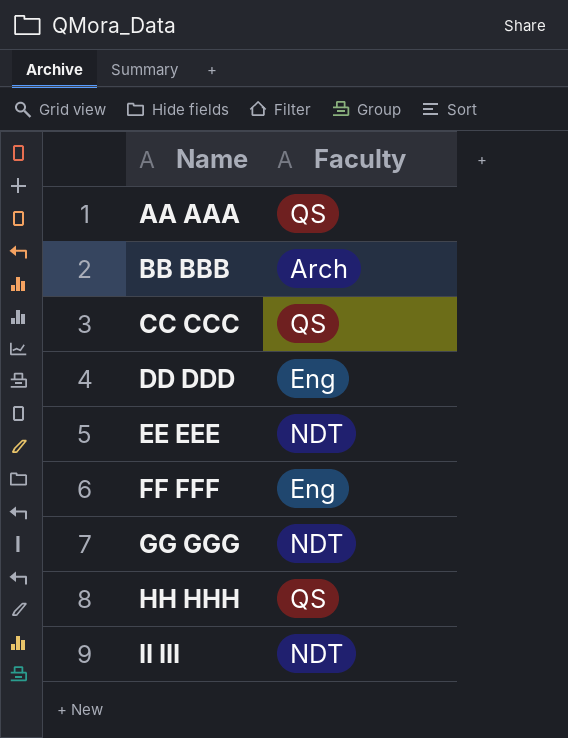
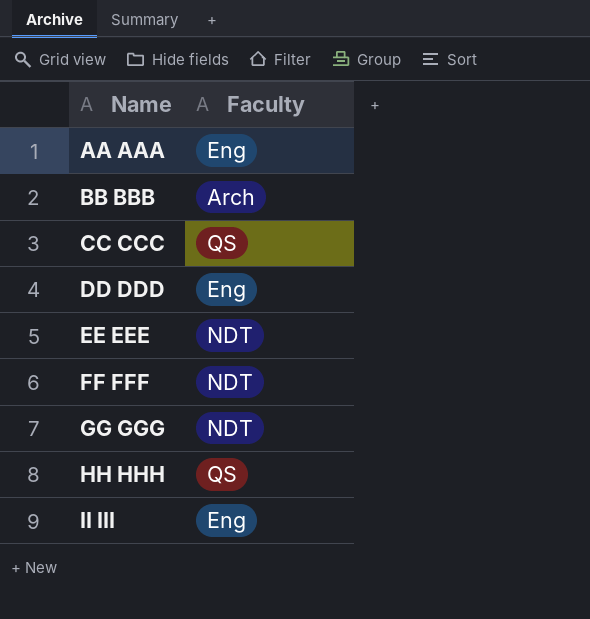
AA AAA | Faculty: QS -> Eng
FF FFF | Faculty: Eng -> NDT
II III | Faculty: NDT -> Eng

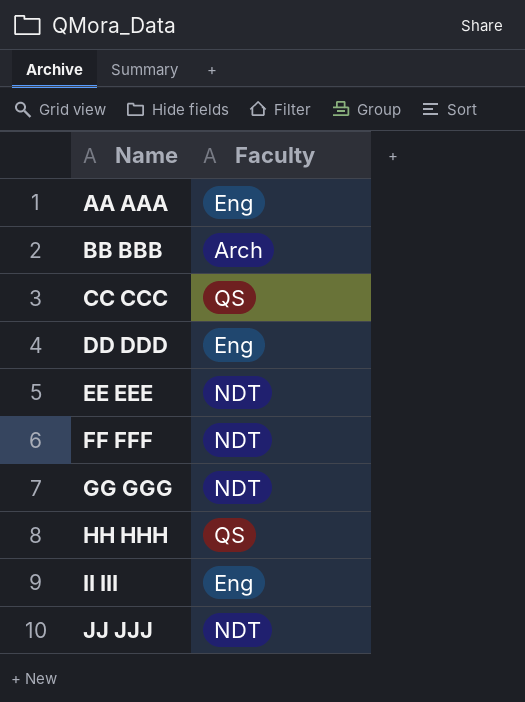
row JJ JJJ: none -> NDT

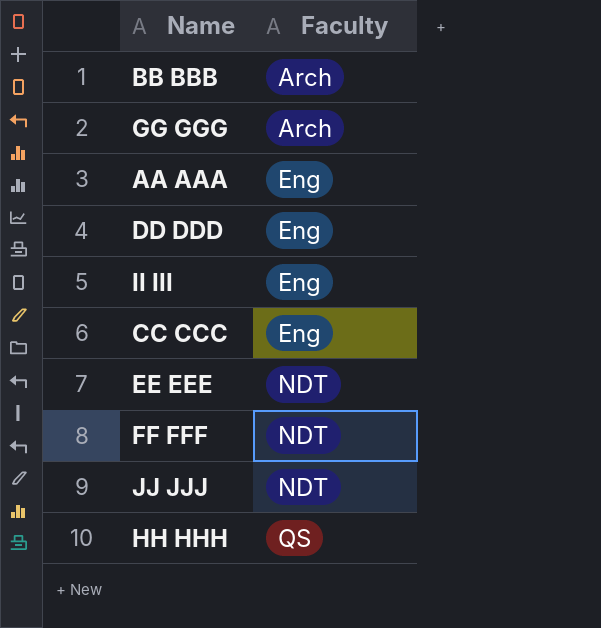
row order: Name ascending -> Faculty ascending
GG GGG | Faculty: NDT -> Arch
CC CCC | Faculty: QS -> Eng

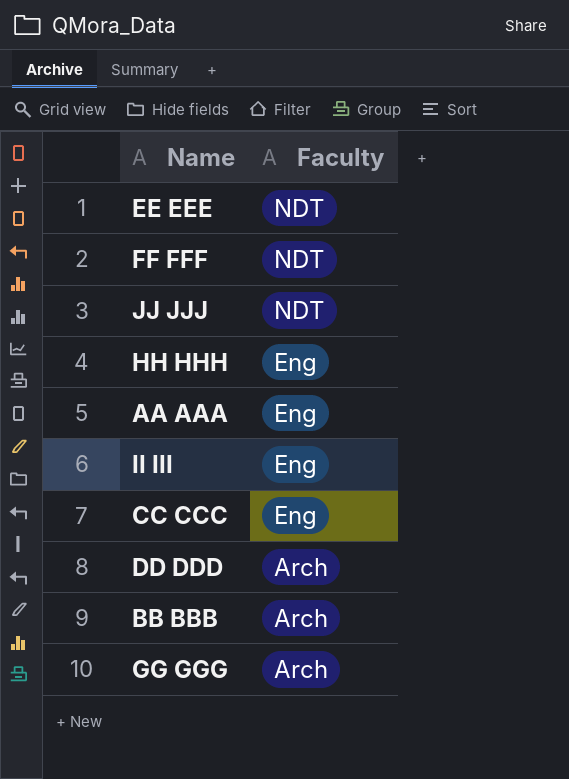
row order: Faculty ascending -> Faculty descending
HH HHH | Faculty: QS -> Eng
DD DDD | Faculty: Eng -> Arch

